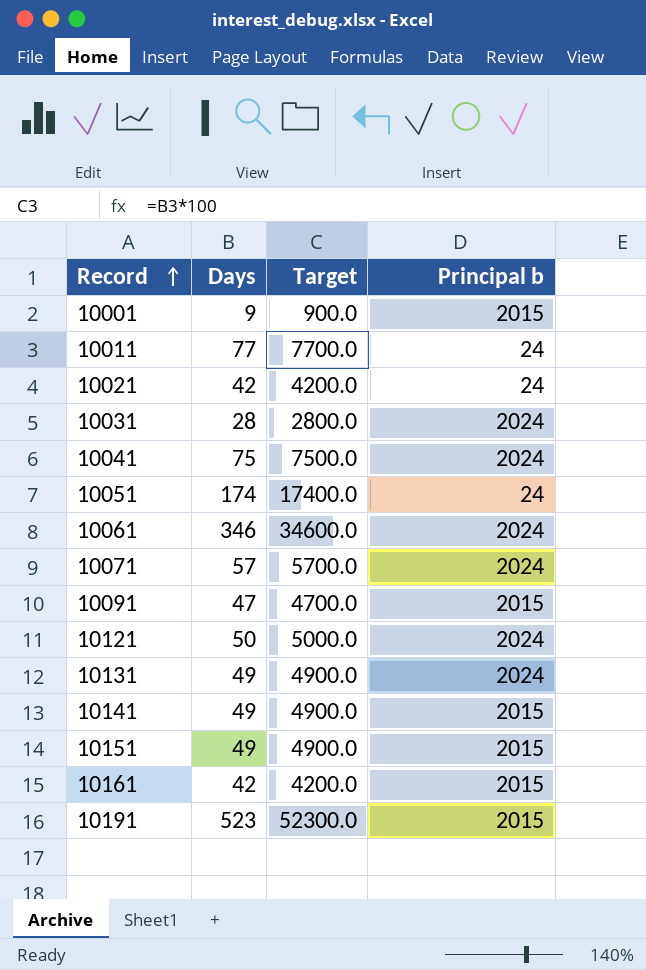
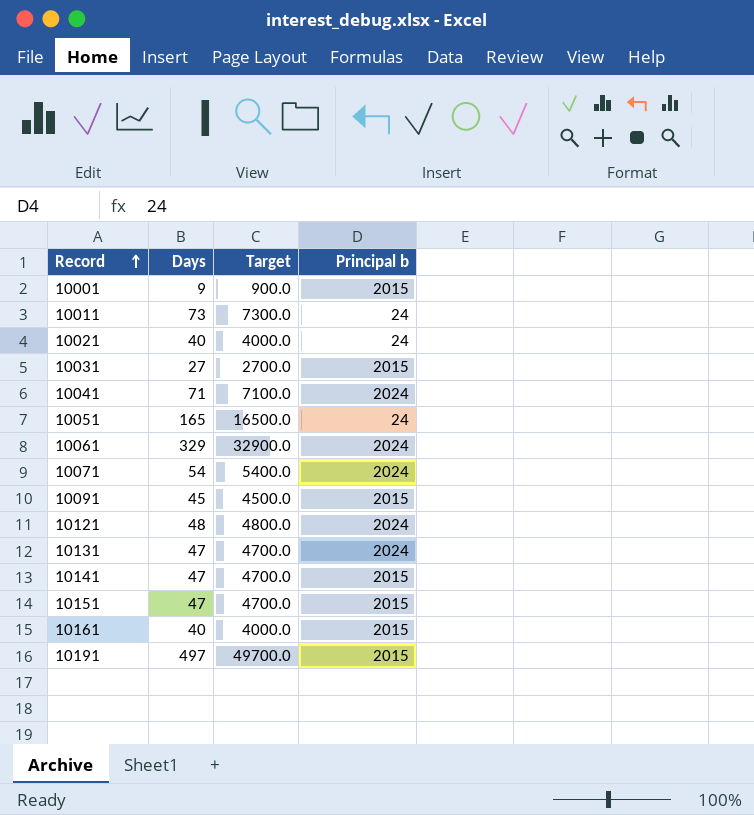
10011 | Days: 77 -> 73
10011 | Target: 7700.0 -> 7300.0
10021 | Days: 42 -> 40
10021 | Target: 4200.0 -> 4000.0
10031 | Days: 28 -> 27
10031 | Target: 2800.0 -> 2700.0
10031 | Principal b: 2024 -> 2015
10041 | Days: 75 -> 71
10041 | Target: 7500.0 -> 7100.0
10051 | Days: 174 -> 165
10051 | Target: 17400.0 -> 16500.0
10061 | Days: 346 -> 329
10061 | Target: 34600.0 -> 32900.0
10071 | Days: 57 -> 54
10071 | Target: 5700.0 -> 5400.0
10091 | Days: 47 -> 45
10091 | Target: 4700.0 -> 4500.0
10121 | Days: 50 -> 48
10121 | Target: 5000.0 -> 4800.0
10131 | Days: 49 -> 47
10131 | Target: 4900.0 -> 4700.0
10141 | Days: 49 -> 47
10141 | Target: 4900.0 -> 4700.0
10151 | Days: 49 -> 47
10151 | Target: 4900.0 -> 4700.0
10161 | Days: 42 -> 40
10161 | Target: 4200.0 -> 4000.0
10191 | Days: 523 -> 497
10191 | Target: 52300.0 -> 49700.0

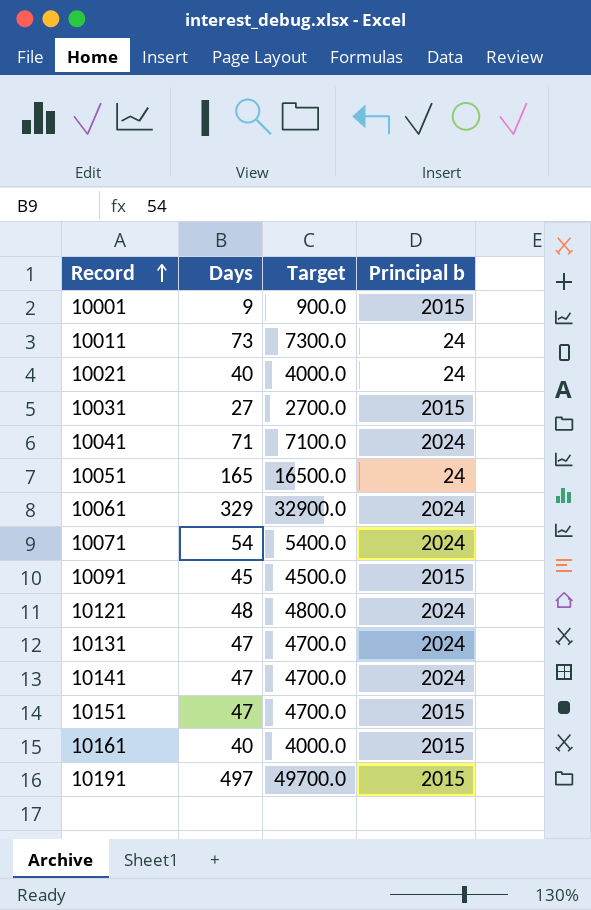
10141 | Principal b: 2015 -> 2024

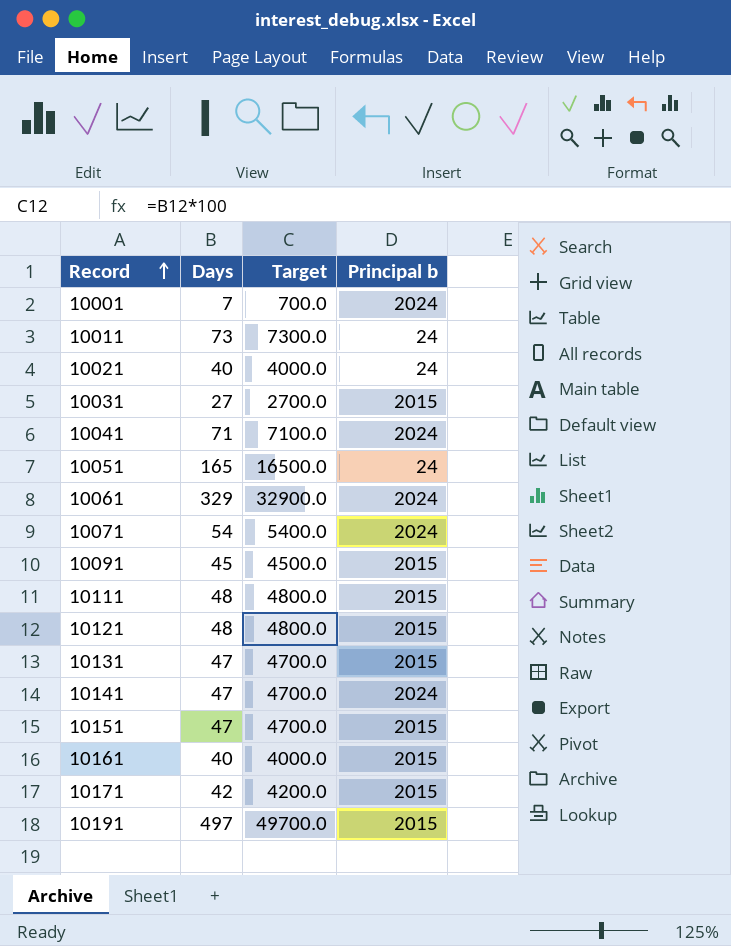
10001 | Days: 9 -> 7
10001 | Target: 900.0 -> 700.0
10001 | Principal b: 2015 -> 2024
row 10111: none -> 48 | 4800.0 | 2015
10121 | Principal b: 2024 -> 2015
10131 | Principal b: 2024 -> 2015
row 10171: none -> 42 | 4200.0 | 2015

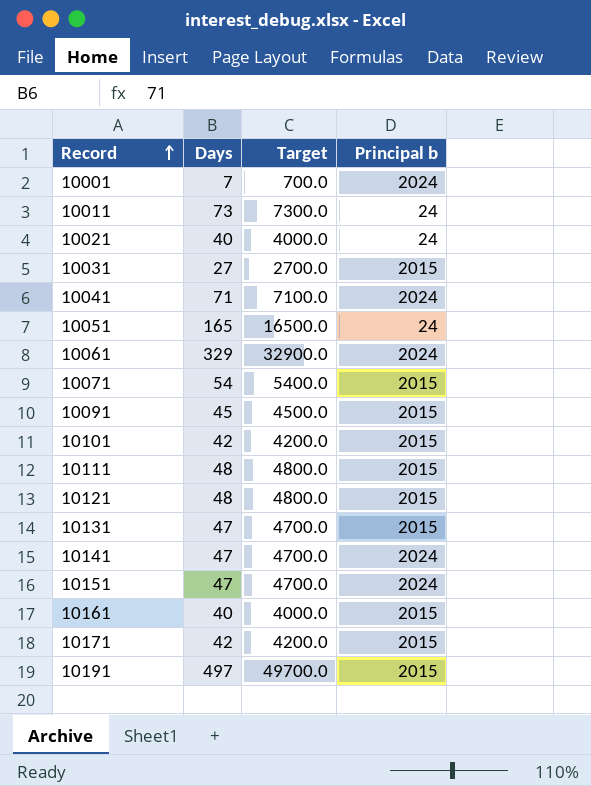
10071 | Principal b: 2024 -> 2015
row 10101: none -> 42 | 4200.0 | 2015
10151 | Principal b: 2015 -> 2024

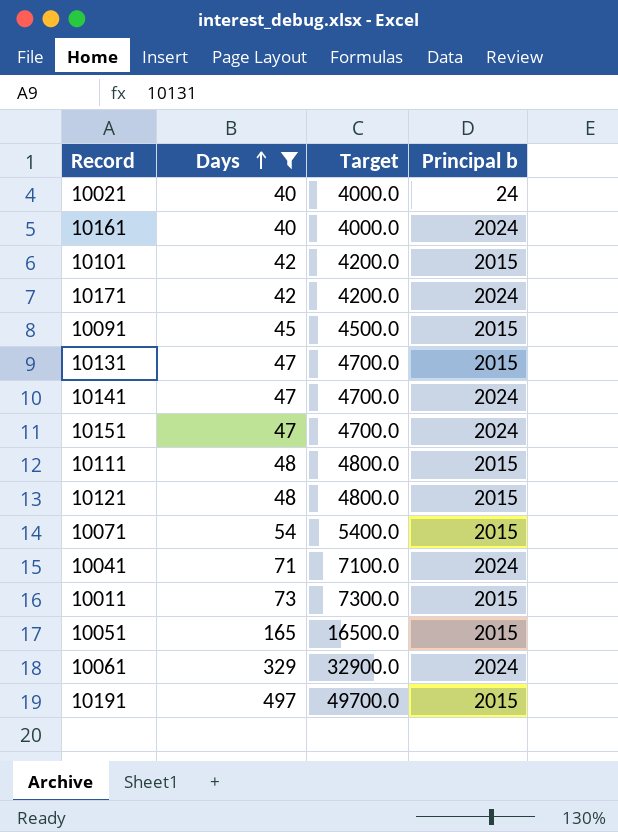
filter: none -> Days >= 40
row order: Record ascending -> Days ascending
10161 | Principal b: 2015 -> 2024
10171 | Principal b: 2015 -> 2024
10011 | Principal b: 24 -> 2015
10051 | Principal b: 24 -> 2015

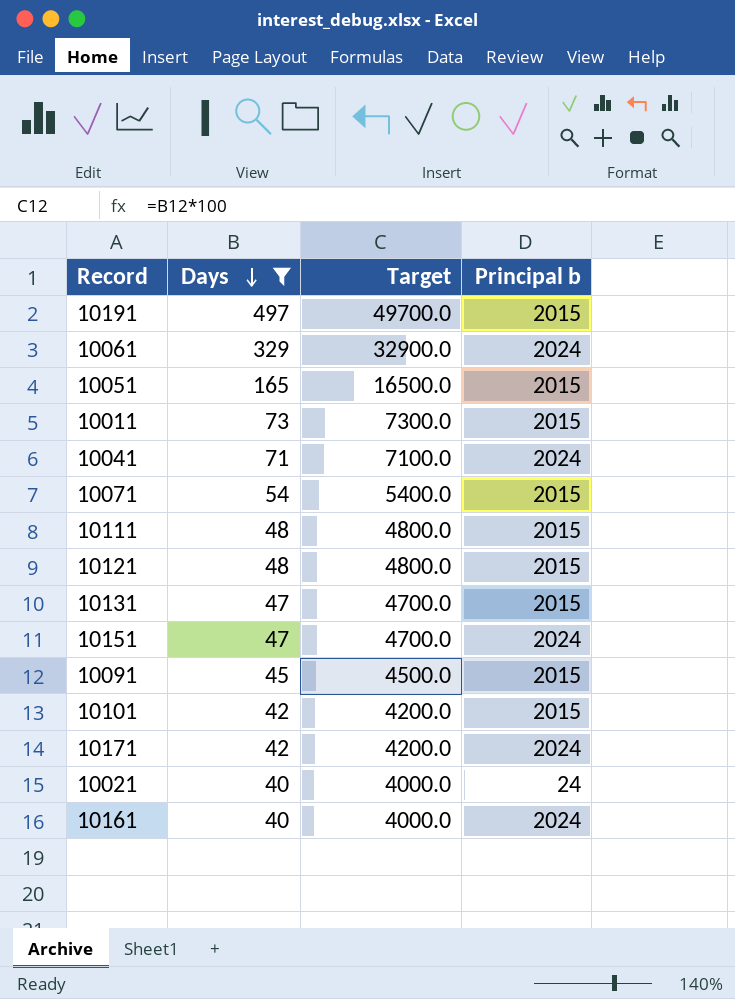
row order: Days ascending -> Days descending
row 10141: 47 | 4700.0 | 2024 -> none

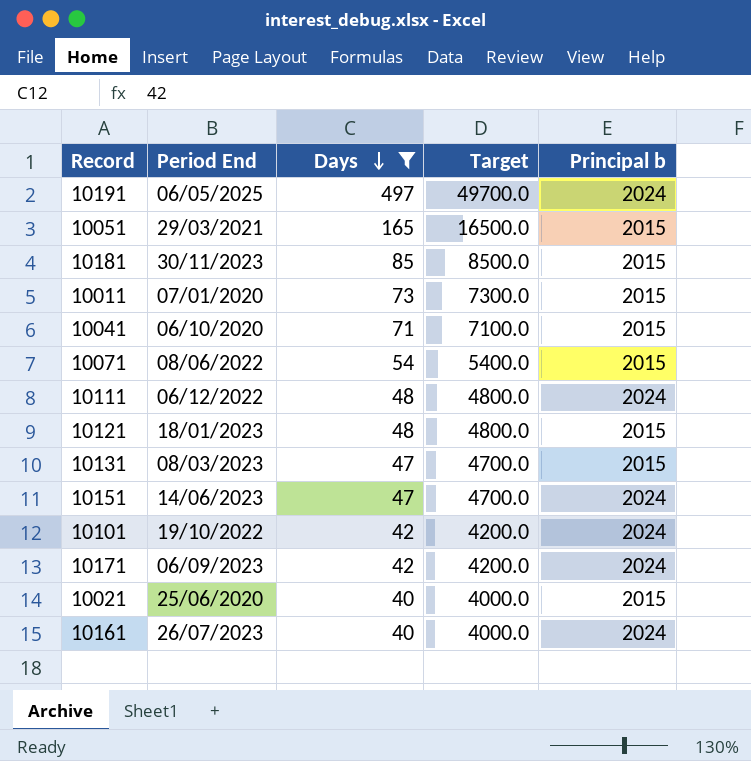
column Period End | position: none -> 2
row 10061: 329 | 32900.0 | 2024 -> none
row 10091: 45 | 4500.0 | 2015 -> none
10191 | Principal b: 2015 -> 2024
row 10181: none -> 30/11/2023 | 85 | 8500.0 | 2015
10041 | Principal b: 2024 -> 2015
10111 | Principal b: 2015 -> 2024
10101 | Principal b: 2015 -> 2024
10021 | Principal b: 24 -> 2015

